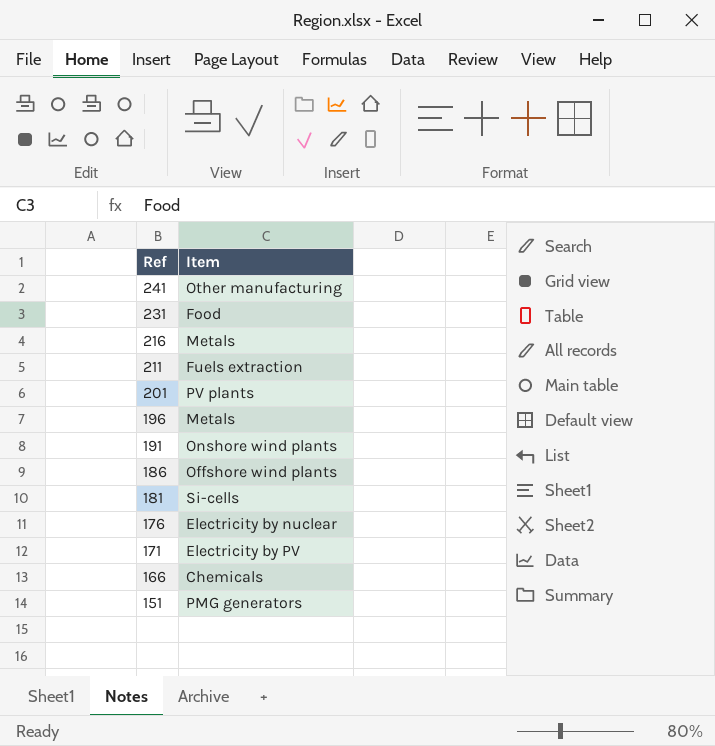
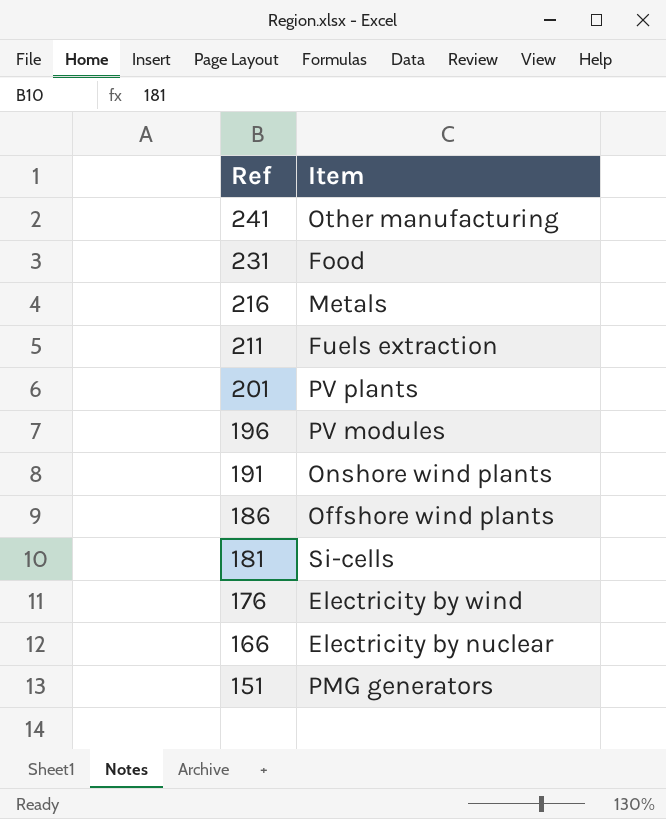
row 171: Electricity by PV -> none
196 | Item: Metals -> PV modules
176 | Item: Electricity by nuclear -> Electricity by wind
166 | Item: Chemicals -> Electricity by nuclear

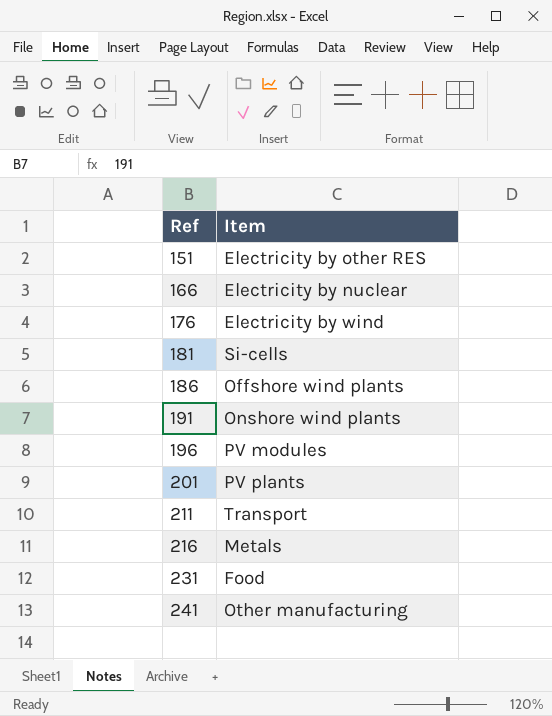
row order: Ref descending -> Ref ascending
151 | Item: PMG generators -> Electricity by other RES
211 | Item: Fuels extraction -> Transport

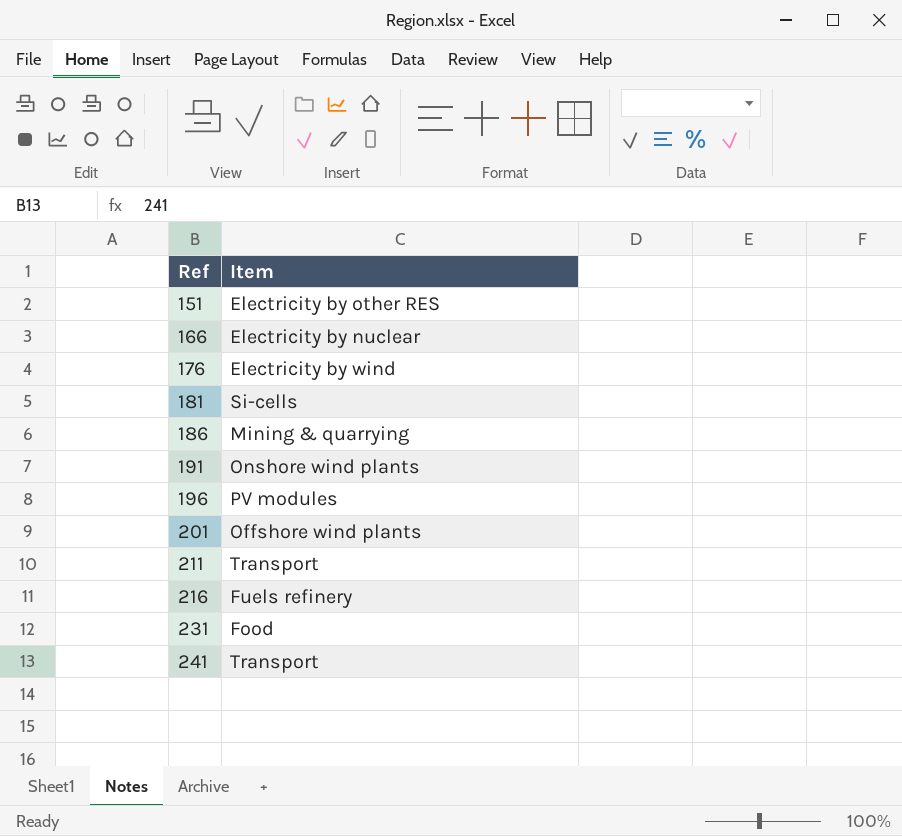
186 | Item: Offshore wind plants -> Mining & quarrying
201 | Item: PV plants -> Offshore wind plants
216 | Item: Metals -> Fuels refinery
241 | Item: Other manufacturing -> Transport

